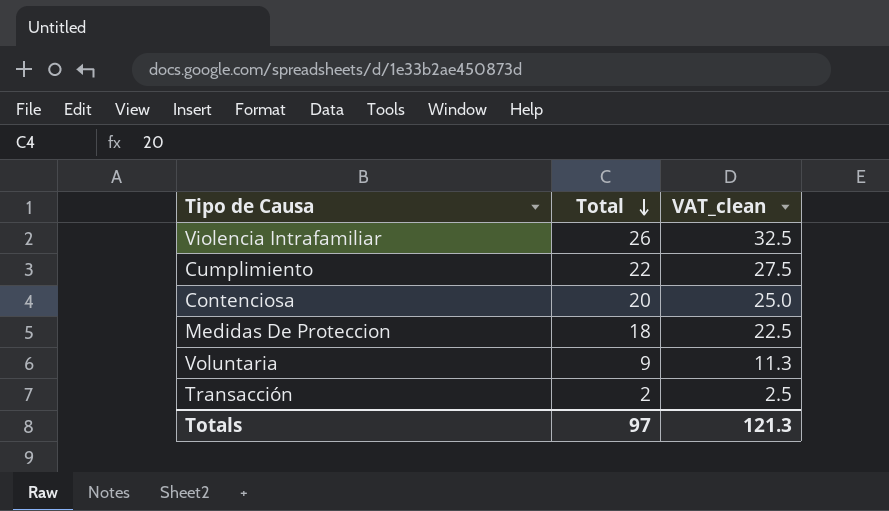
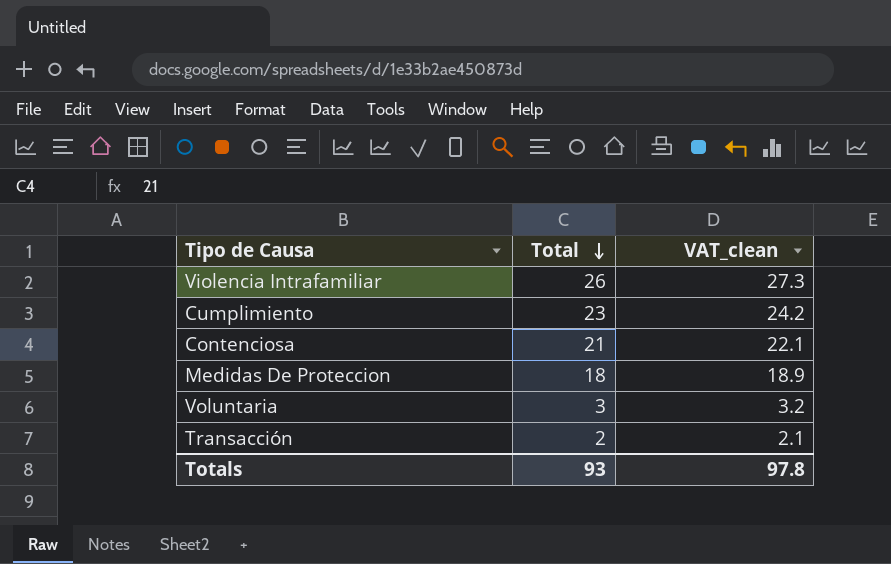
column VAT_clean | formula: [Total] * 1.25 -> [Total] * 1.05
Cumplimiento | Total: 22 -> 23
Contenciosa | Total: 20 -> 21
Voluntaria | Total: 9 -> 3
Totals | Total: 97 -> 93
Totals | VAT_clean: 121.3 -> 97.8

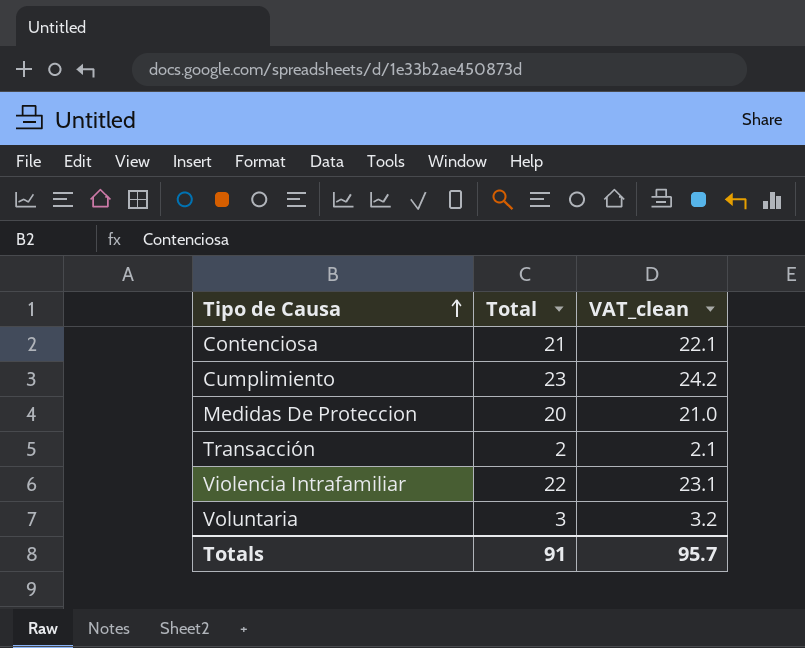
row order: Total descending -> Tipo de Causa ascending
Medidas De Proteccion | Total: 18 -> 20
Medidas De Proteccion | VAT_clean: 18.9 -> 21.0
Violencia Intrafamiliar | Total: 26 -> 22
Violencia Intrafamiliar | VAT_clean: 27.3 -> 23.1
Totals | Total: 93 -> 91
Totals | VAT_clean: 97.8 -> 95.7

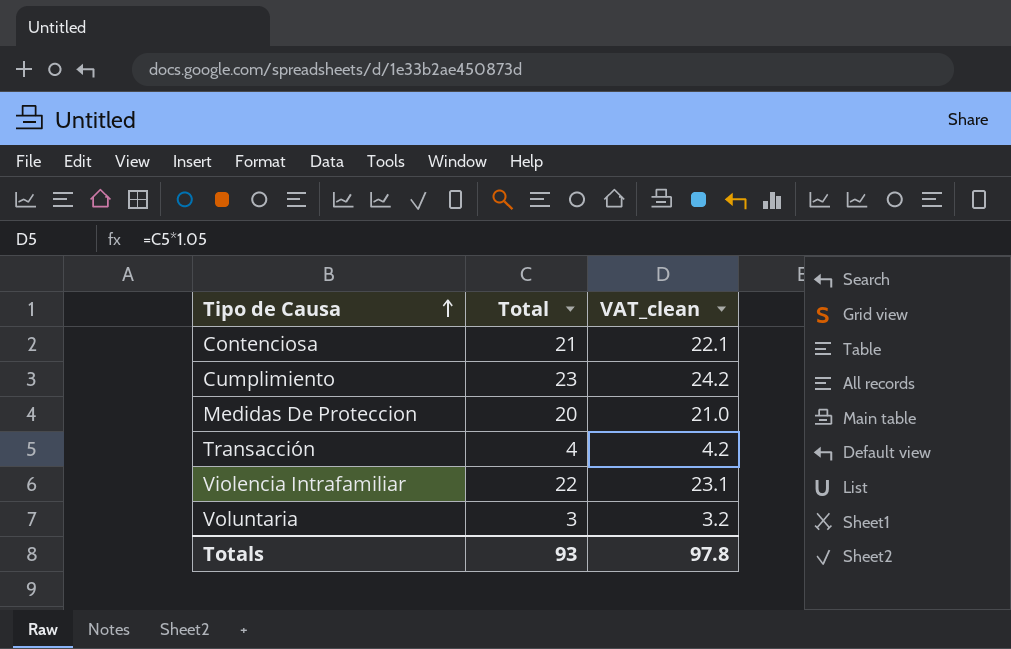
Transacción | Total: 2 -> 4
Transacción | VAT_clean: 2.1 -> 4.2
Totals | Total: 91 -> 93
Totals | VAT_clean: 95.7 -> 97.8

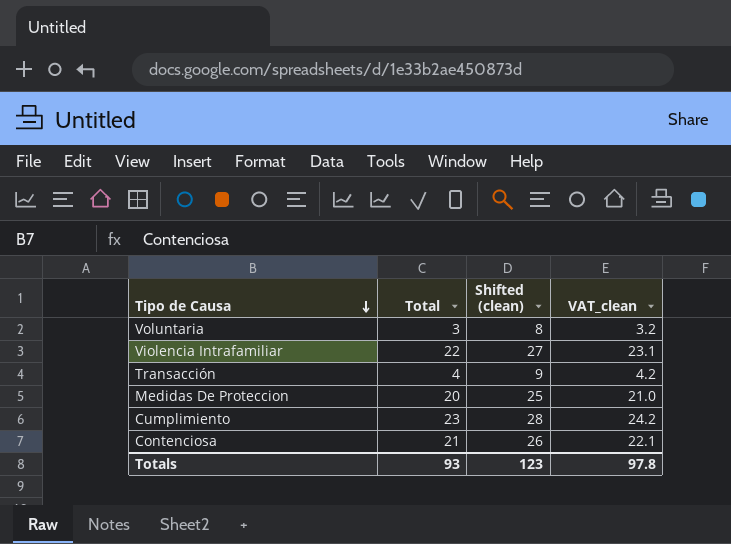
row order: Tipo de Causa ascending -> Tipo de Causa descending
column Shifted (clean) | formula: none -> [Total] + 5

